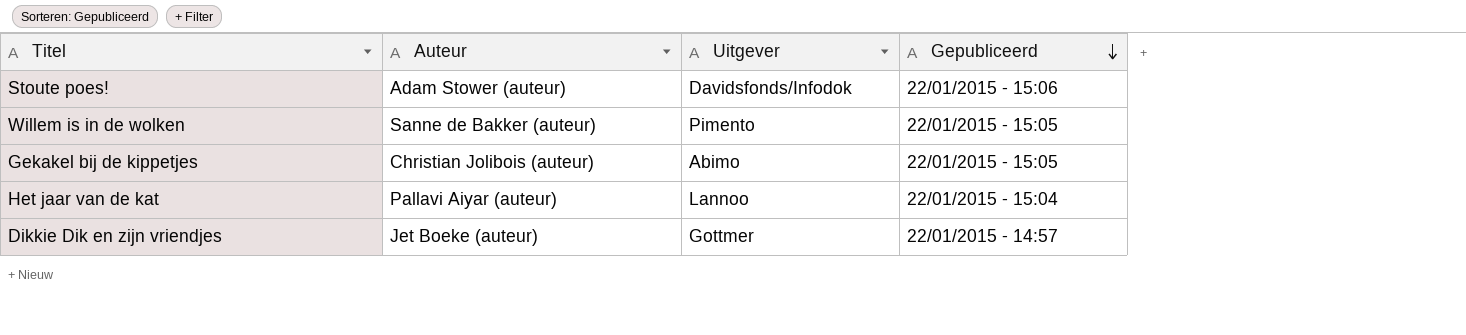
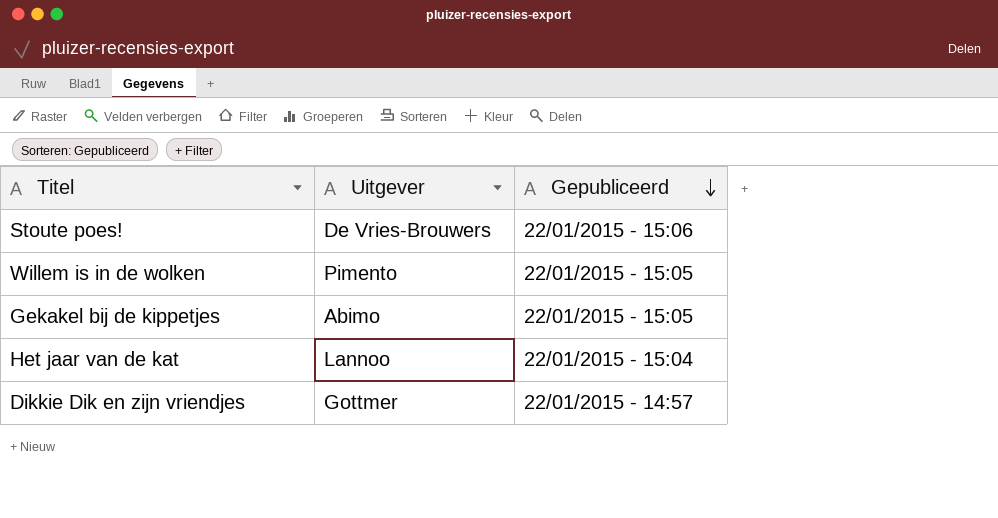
column Auteur | position: 2 -> none
Stoute poes! | Uitgever: Davidsfonds/Infodok -> De Vries-Brouwers

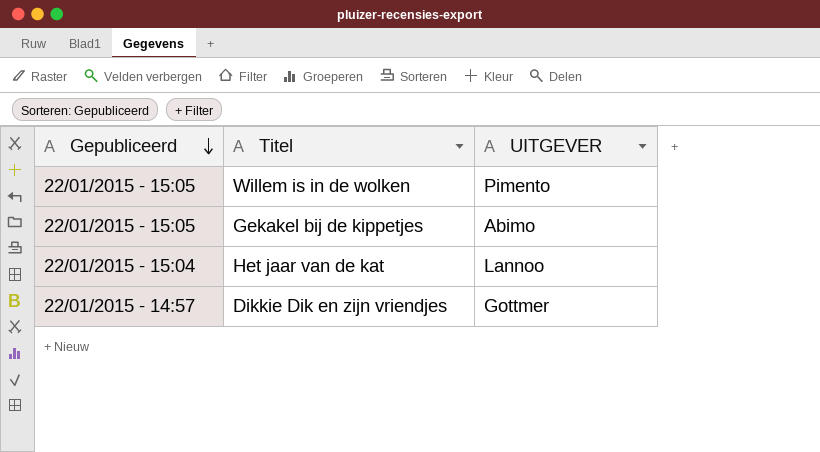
column Gepubliceerd | position: 3 -> 1
column name: Uitgever -> UITGEVER
row Stoute poes!: De Vries-Brouwers | 22/01/2015 - 15:06 -> none

